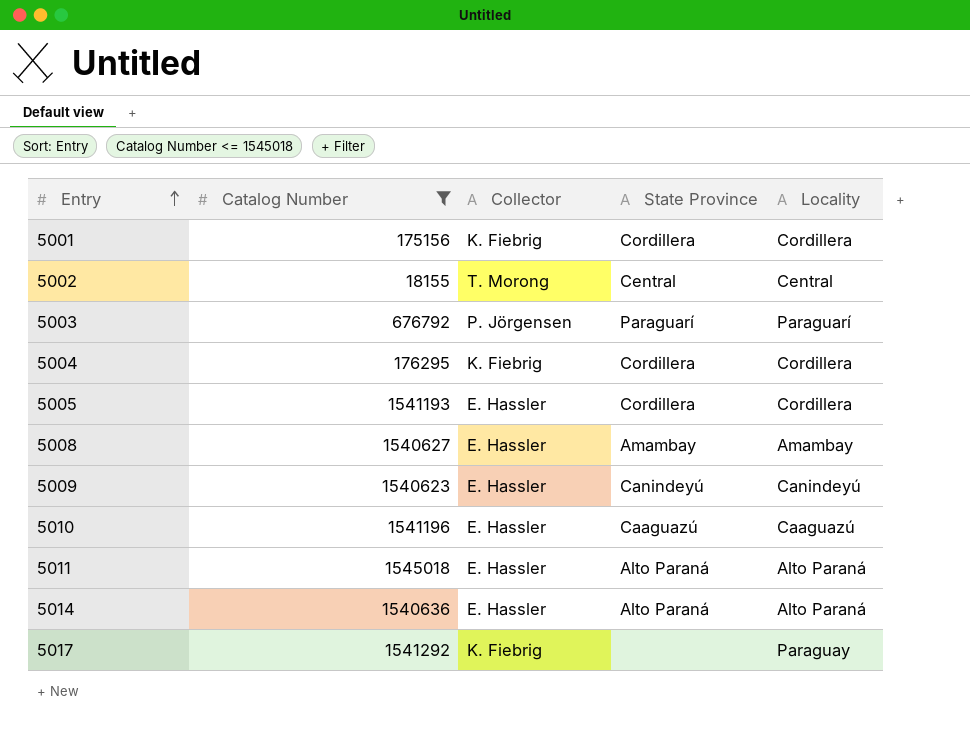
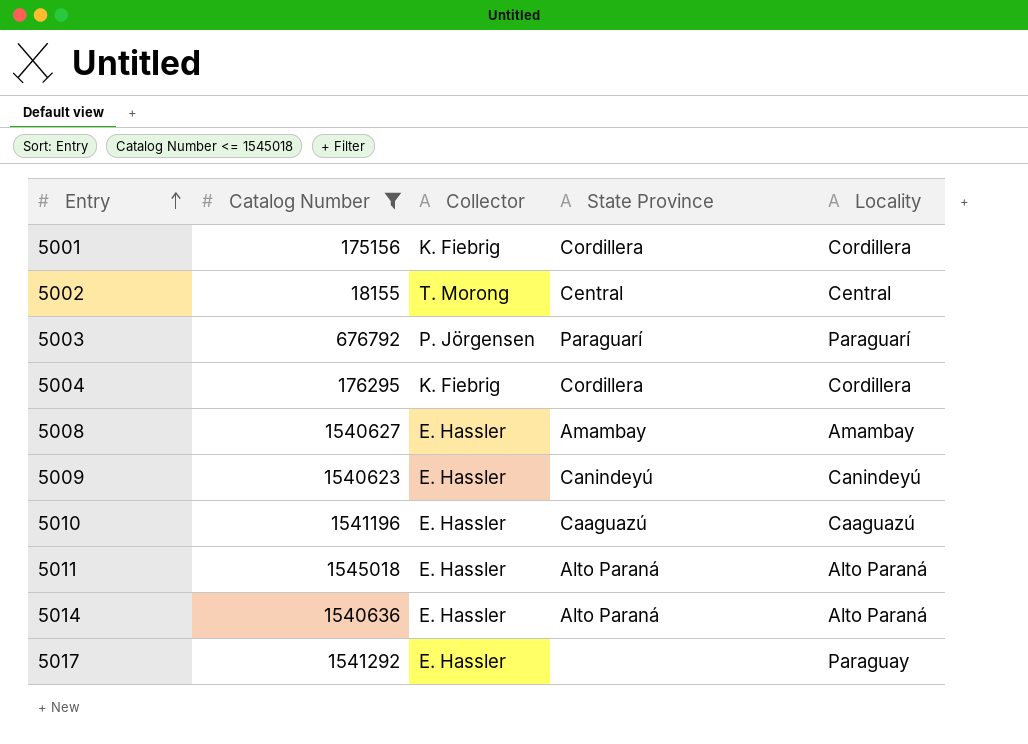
row 5005: 1541193 | E. Hassler | Cordillera | Cordillera -> none
5017 | Collector: K. Fiebrig -> E. Hassler

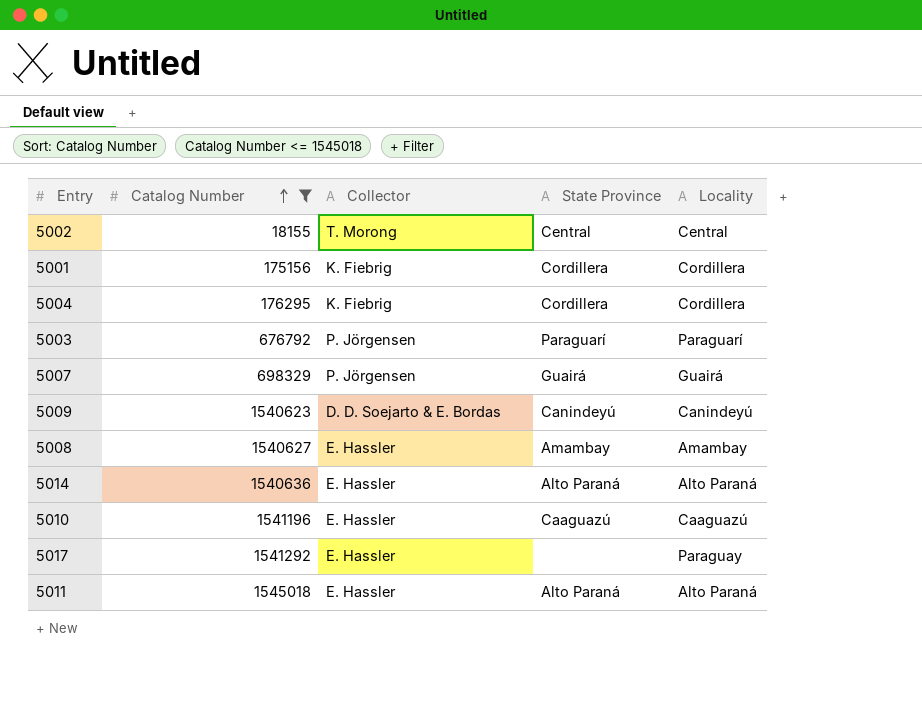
row order: Entry ascending -> Catalog Number ascending
row 5007: none -> 698329 | P. Jörgensen | Guairá | Guairá
5009 | Collector: E. Hassler -> D. D. Soejarto & E. Bordas

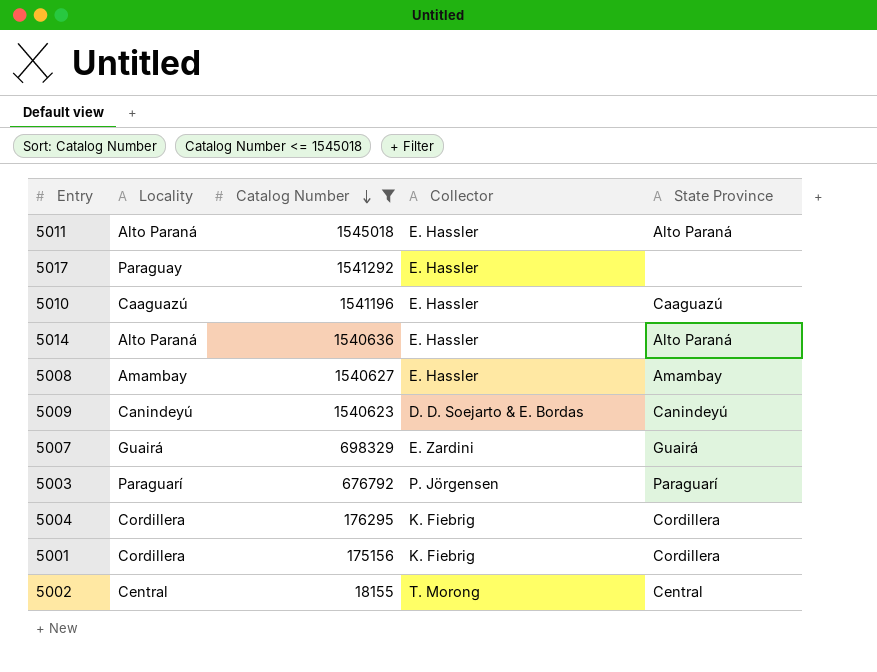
row order: Catalog Number ascending -> Catalog Number descending
column Locality | position: 5 -> 2
5007 | Collector: P. Jörgensen -> E. Zardini

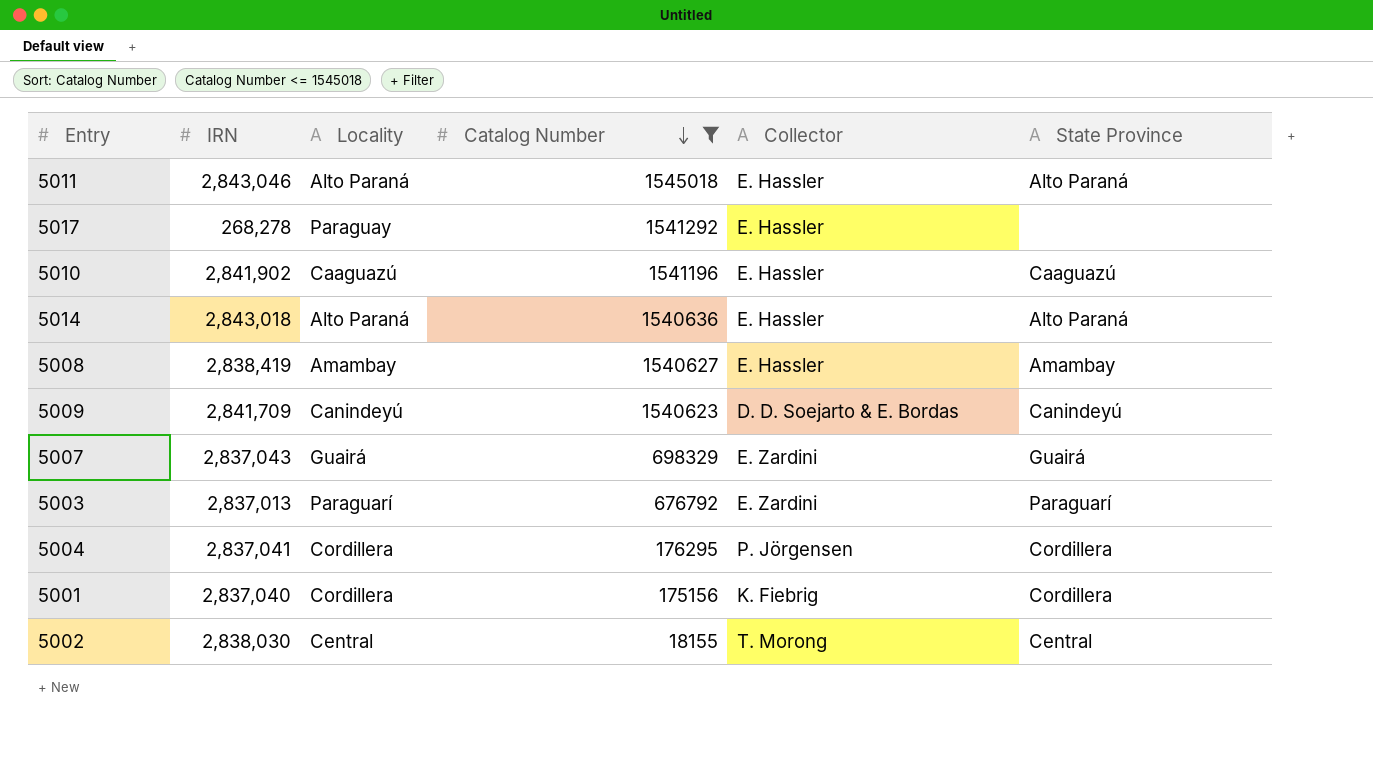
column IRN | position: none -> 2
5003 | Collector: P. Jörgensen -> E. Zardini
5004 | Collector: K. Fiebrig -> P. Jörgensen

